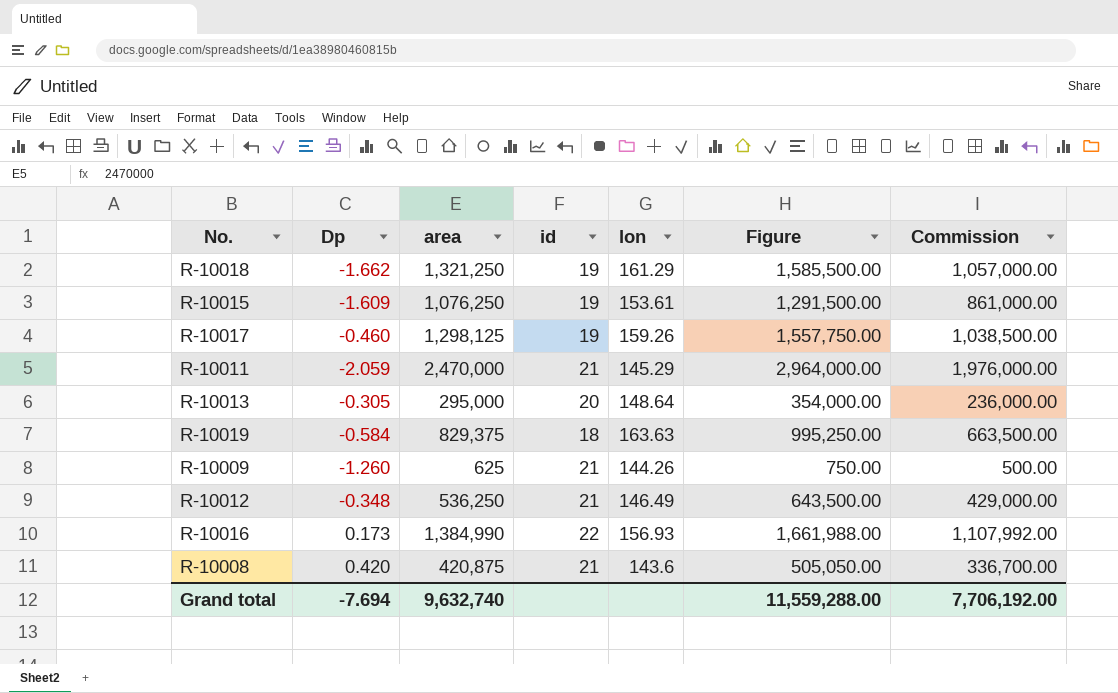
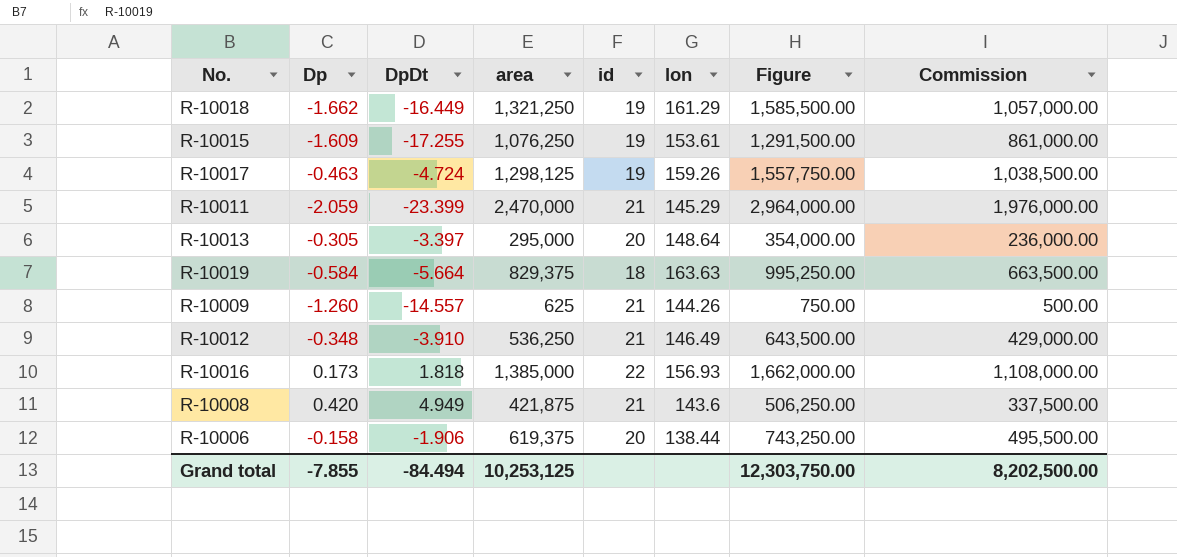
column DpDt | position: none -> 3
R-10017 | Dp: -0.460 -> -0.463
R-10016 | area: 1,384,990 -> 1,385,000
R-10016 | Figure: 1,661,988.00 -> 1,662,000.00
R-10016 | Commission: 1,107,992.00 -> 1,108,000.00
R-10008 | area: 420,875 -> 421,875
R-10008 | Figure: 505,050.00 -> 506,250.00
R-10008 | Commission: 336,700.00 -> 337,500.00
row R-10006: none -> -0.158 | -1.906 | 619,375 | 20 | 138.44 | 743,250.00 | 495,500.00
Grand total | Dp: -7.694 -> -7.855
Grand total | area: 9,632,740 -> 10,253,125
Grand total | Figure: 11,559,288.00 -> 12,303,750.00
Grand total | Commission: 7,706,192.00 -> 8,202,500.00

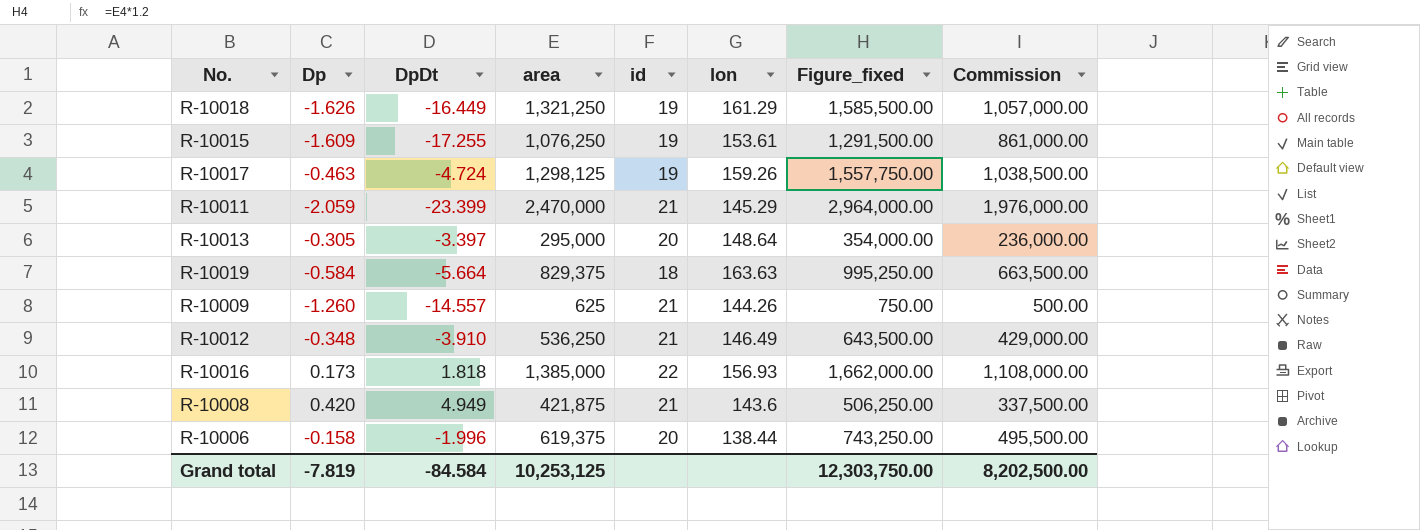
column name: Figure -> Figure_fixed
R-10018 | Dp: -1.662 -> -1.626
R-10006 | DpDt: -1.906 -> -1.996
Grand total | Dp: -7.855 -> -7.819
Grand total | DpDt: -84.494 -> -84.584

